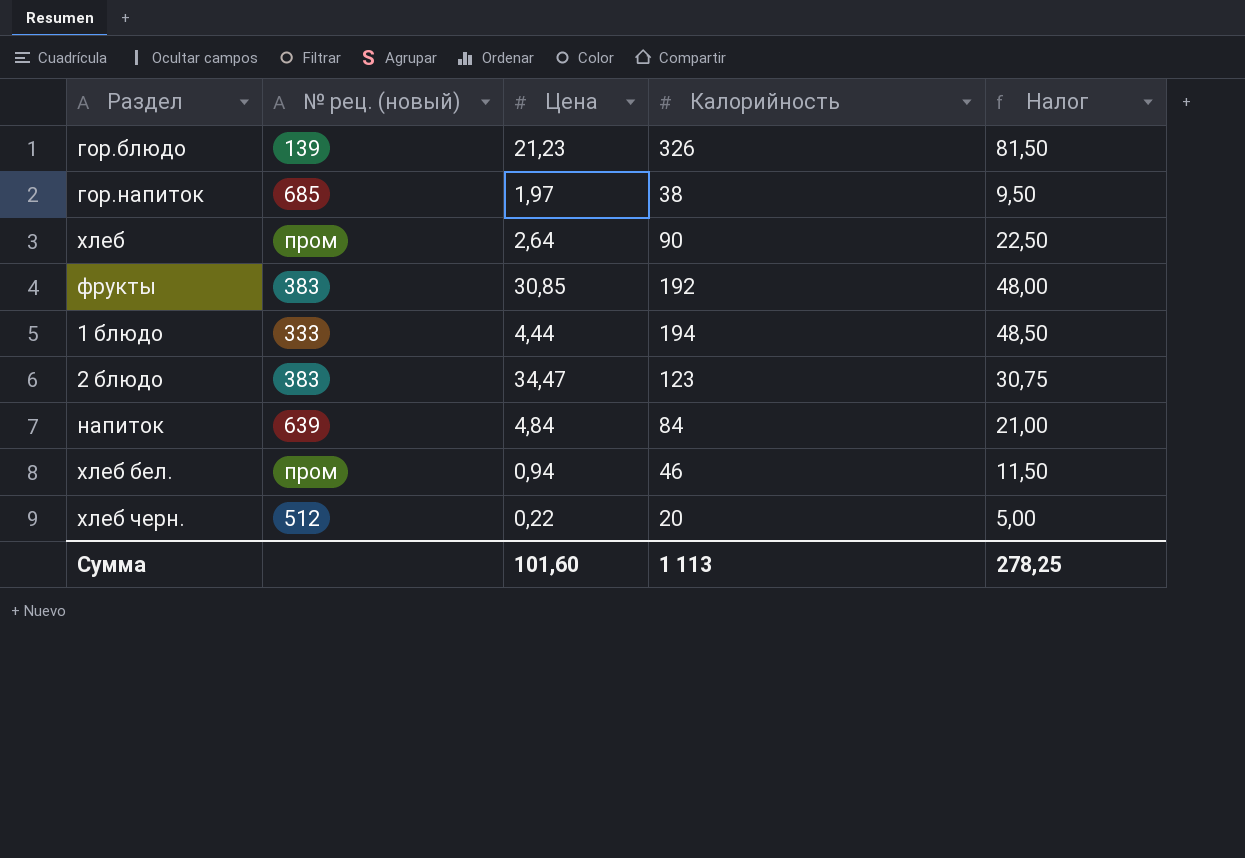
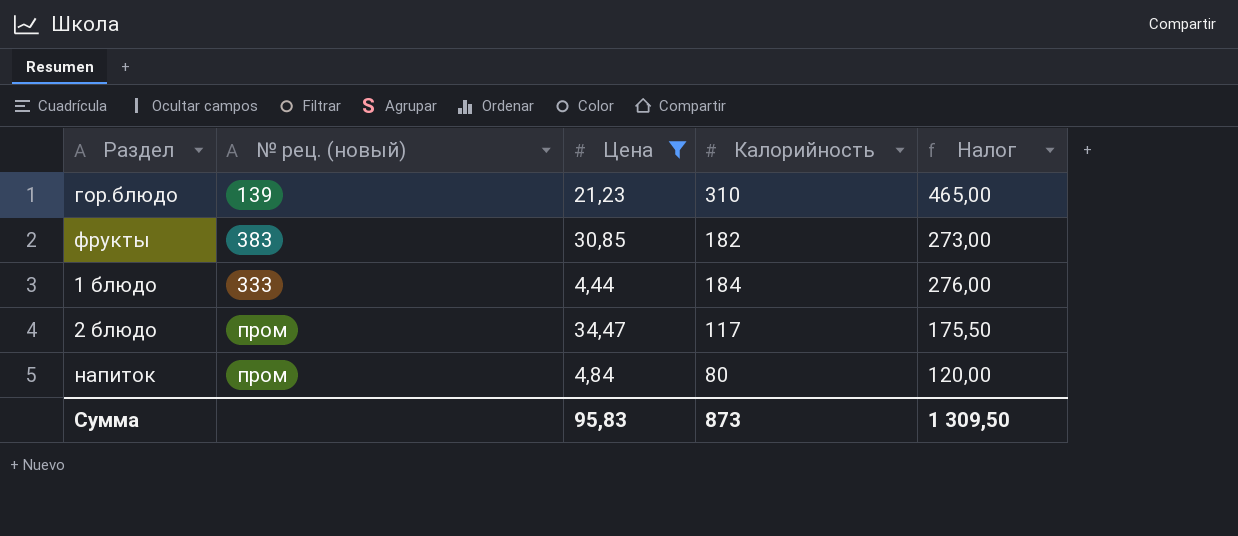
filter: none -> Цена >= 4,44
column Налог | formula: [Калорийность] * 0,25 -> [Калорийность] * 1,5
гор.блюдо | Калорийность: 326 -> 310
фрукты | Калорийность: 192 -> 182
1 блюдо | Калорийность: 194 -> 184
2 блюдо | № рец. (новый): 383 -> пром
2 блюдо | Калорийность: 123 -> 117
напиток | № рец. (новый): 639 -> пром
напиток | Калорийность: 84 -> 80
Сумма | Цена: 101,60 -> 95,83
Сумма | Калорийность: 1 113 -> 873
Сумма | Налог: 278,25 -> 1 309,50

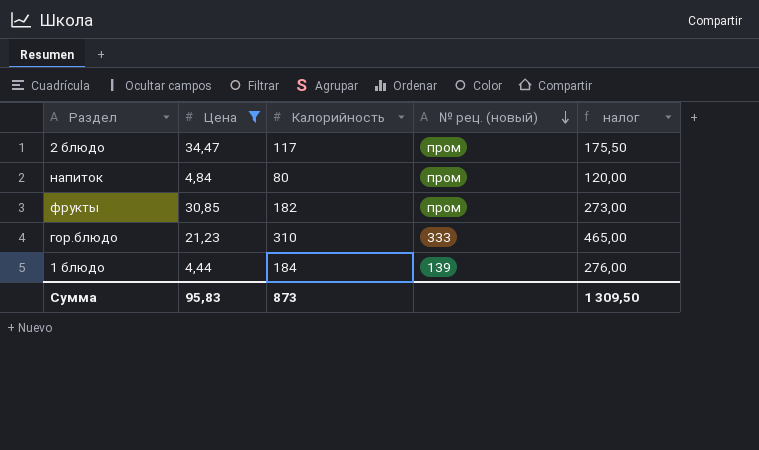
row order: none -> № рец. (новый) descending
column № рец. (новый) | position: 2 -> 4
column name: Налог -> налог
фрукты | № рец. (новый): 383 -> пром
гор.блюдо | № рец. (новый): 139 -> 333
1 блюдо | № рец. (новый): 333 -> 139

